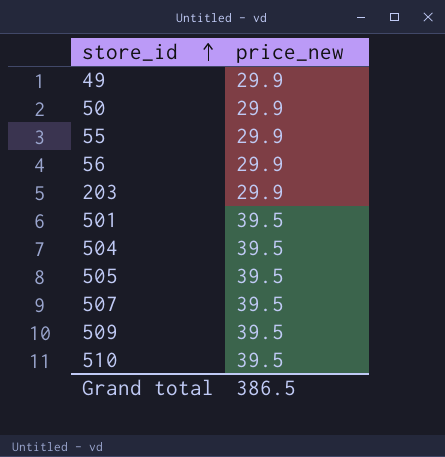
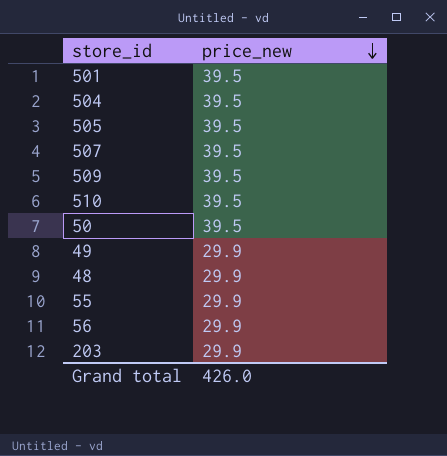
row order: store_id ascending -> price_new descending
50 | price_new: 29.9 -> 39.5
row 48: none -> 29.9
Grand total | price_new: 386.5 -> 426.0

